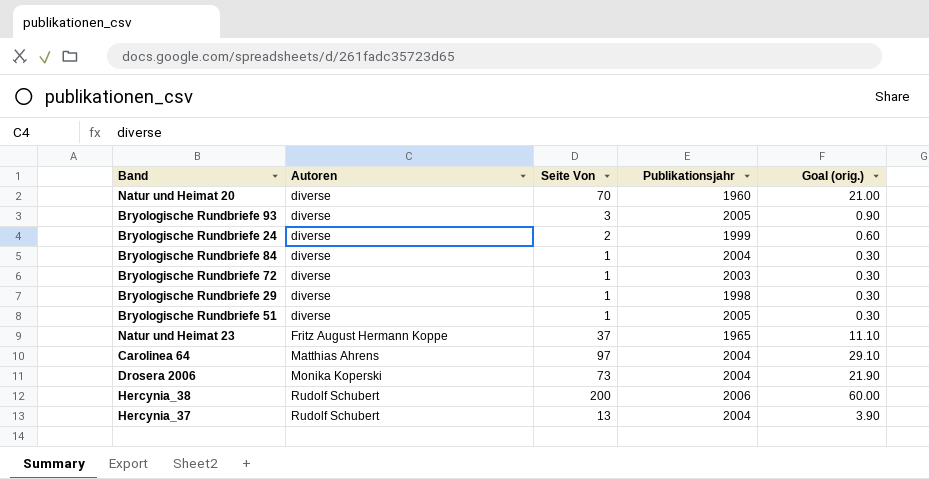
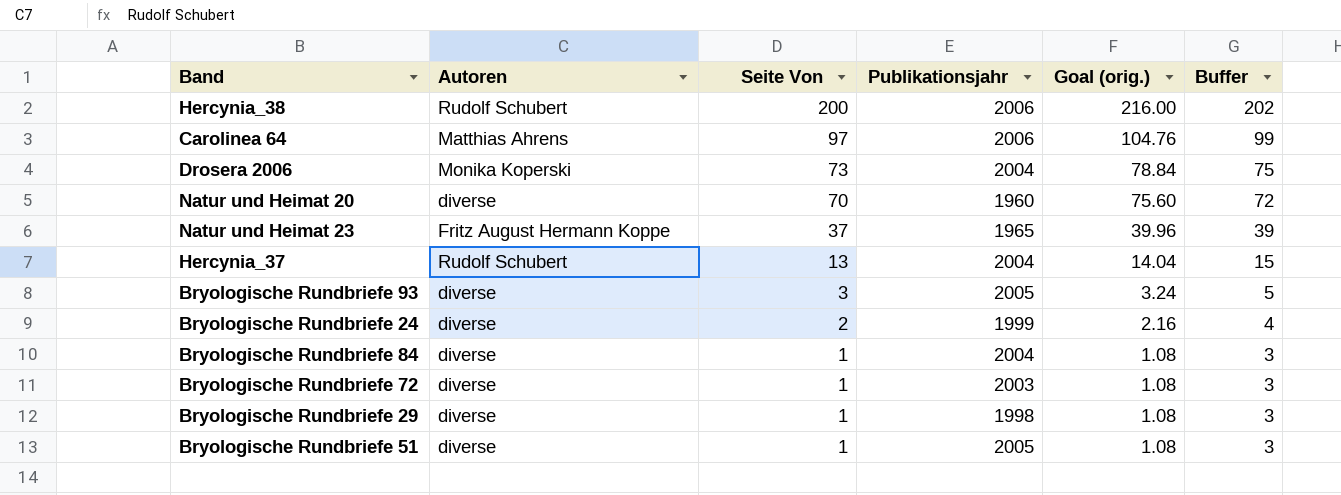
row order: Autoren ascending -> Seite Von descending
column Goal (orig.) | formula: [Seite Von] * 0.3 -> [Seite Von] * 1.08
column Buffer | formula: none -> [Seite Von] + 2
Carolinea 64 | Publikationsjahr: 2004 -> 2006

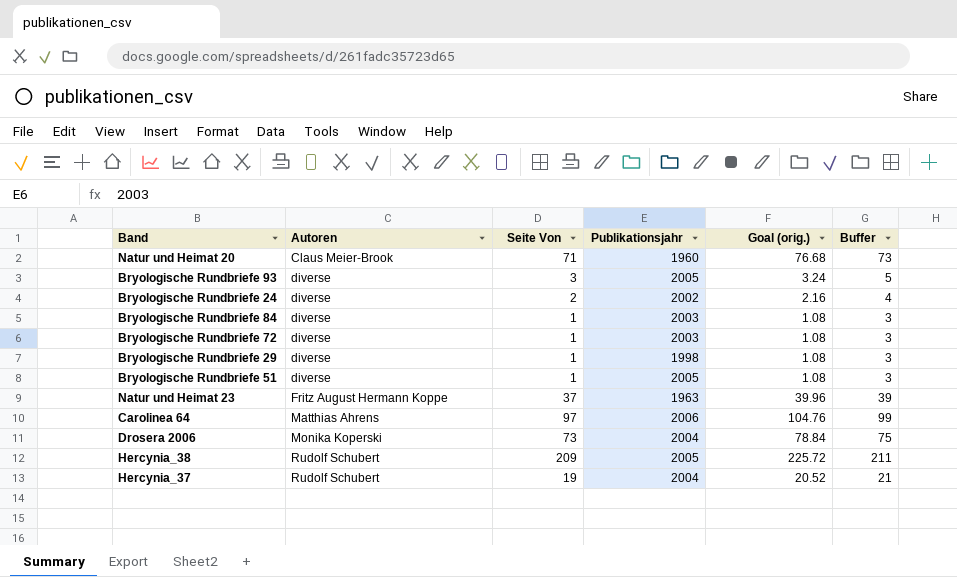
row order: Seite Von descending -> Autoren ascending
Natur und Heimat 20 | Autoren: diverse -> Claus Meier-Brook
Natur und Heimat 20 | Seite Von: 70 -> 71
Natur und Heimat 20 | Goal (orig.): 75.60 -> 76.68
Natur und Heimat 20 | Buffer: 72 -> 73
Bryologische Rundbriefe 24 | Publikationsjahr: 1999 -> 2002
Bryologische Rundbriefe 84 | Publikationsjahr: 2004 -> 2003
Natur und Heimat 23 | Publikationsjahr: 1965 -> 1963
Hercynia_38 | Seite Von: 200 -> 209
Hercynia_38 | Publikationsjahr: 2006 -> 2005
Hercynia_38 | Goal (orig.): 216.00 -> 225.72
Hercynia_38 | Buffer: 202 -> 211
Hercynia_37 | Seite Von: 13 -> 19
Hercynia_37 | Goal (orig.): 14.04 -> 20.52
Hercynia_37 | Buffer: 15 -> 21

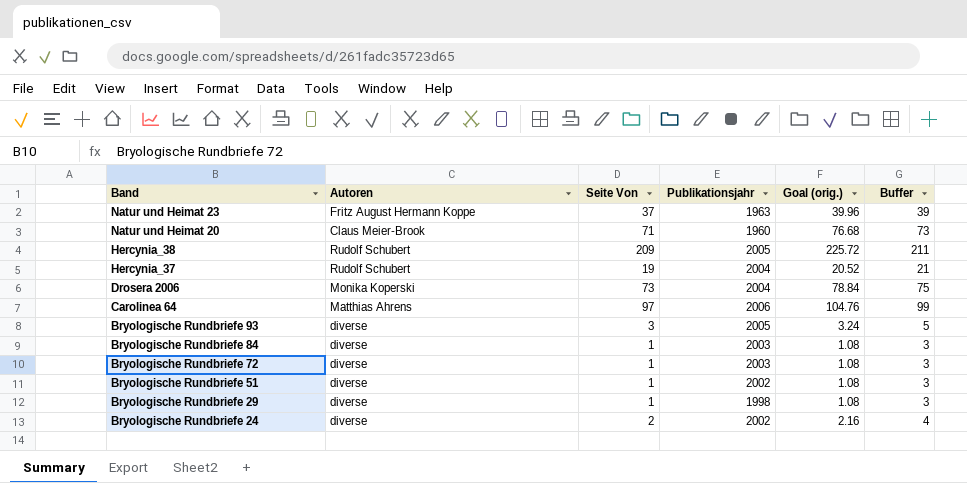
row order: Autoren ascending -> Band descending
Bryologische Rundbriefe 51 | Publikationsjahr: 2005 -> 2002

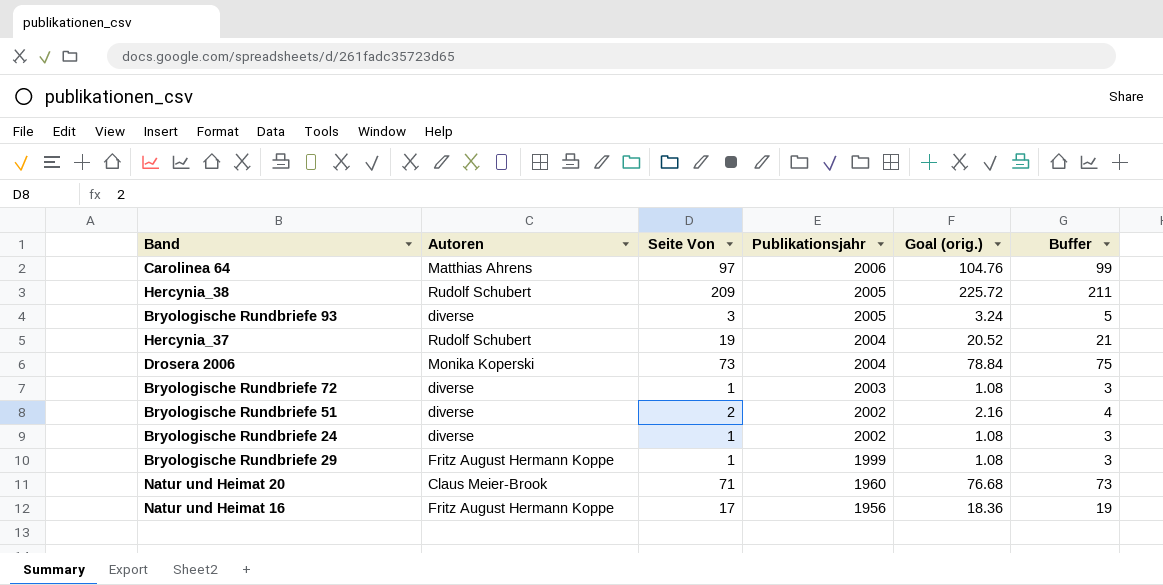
row order: Band descending -> Publikationsjahr descending
row Natur und Heimat 23: Fritz August Hermann Koppe | 37 | 1963 | 39.96 | 39 -> none
row Bryologische Rundbriefe 84: diverse | 1 | 2003 | 1.08 | 3 -> none
Bryologische Rundbriefe 51 | Seite Von: 1 -> 2
Bryologische Rundbriefe 51 | Goal (orig.): 1.08 -> 2.16
Bryologische Rundbriefe 51 | Buffer: 3 -> 4
Bryologische Rundbriefe 24 | Seite Von: 2 -> 1
Bryologische Rundbriefe 24 | Goal (orig.): 2.16 -> 1.08
Bryologische Rundbriefe 24 | Buffer: 4 -> 3
Bryologische Rundbriefe 29 | Autoren: diverse -> Fritz August Hermann Koppe
Bryologische Rundbriefe 29 | Publikationsjahr: 1998 -> 1999
row Natur und Heimat 16: none -> Fritz August Hermann Koppe | 17 | 1956 | 18.36 | 19

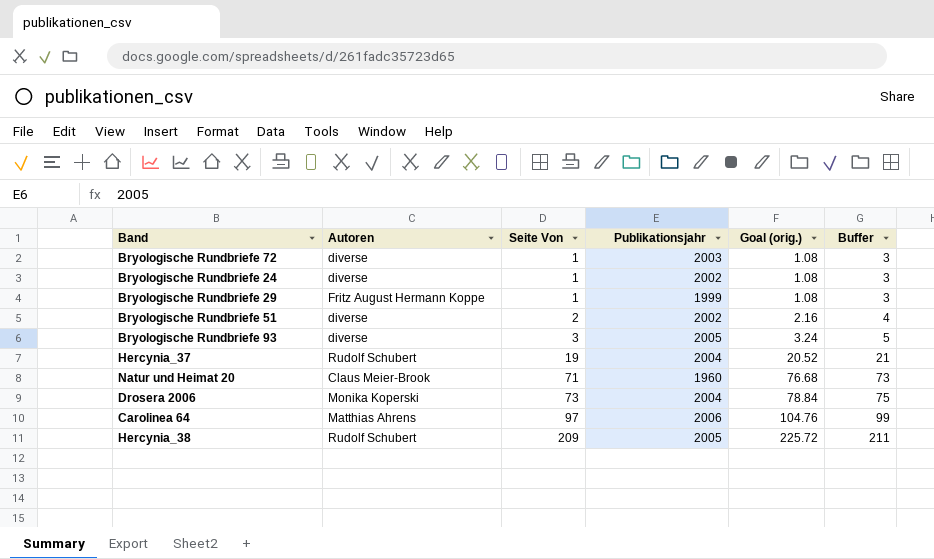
row order: Publikationsjahr descending -> Seite Von ascending
row Natur und Heimat 16: Fritz August Hermann Koppe | 17 | 1956 | 18.36 | 19 -> none

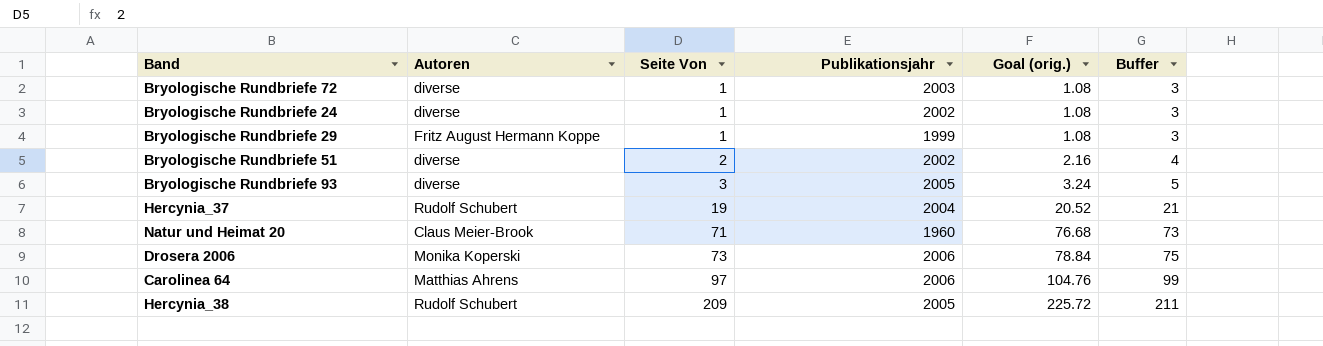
Drosera 2006 | Publikationsjahr: 2004 -> 2006

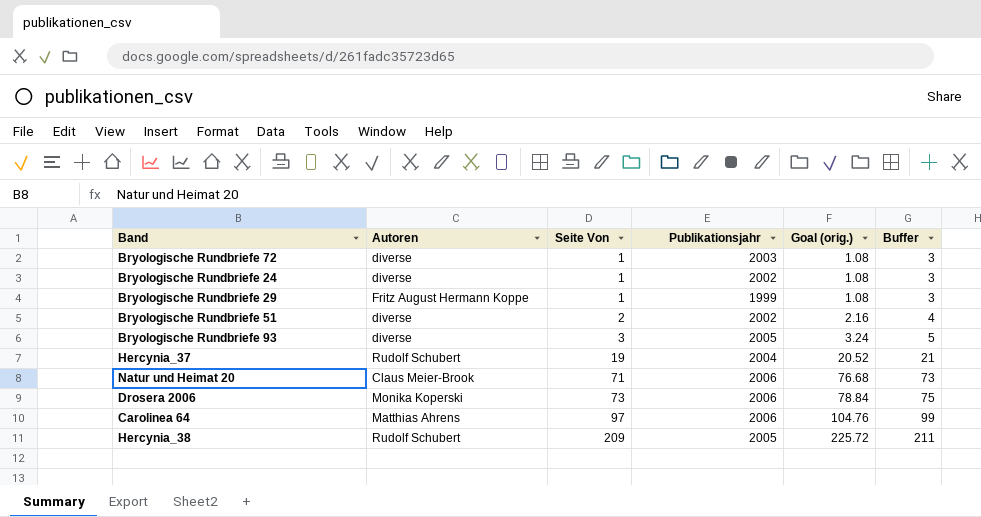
Natur und Heimat 20 | Publikationsjahr: 1960 -> 2006

